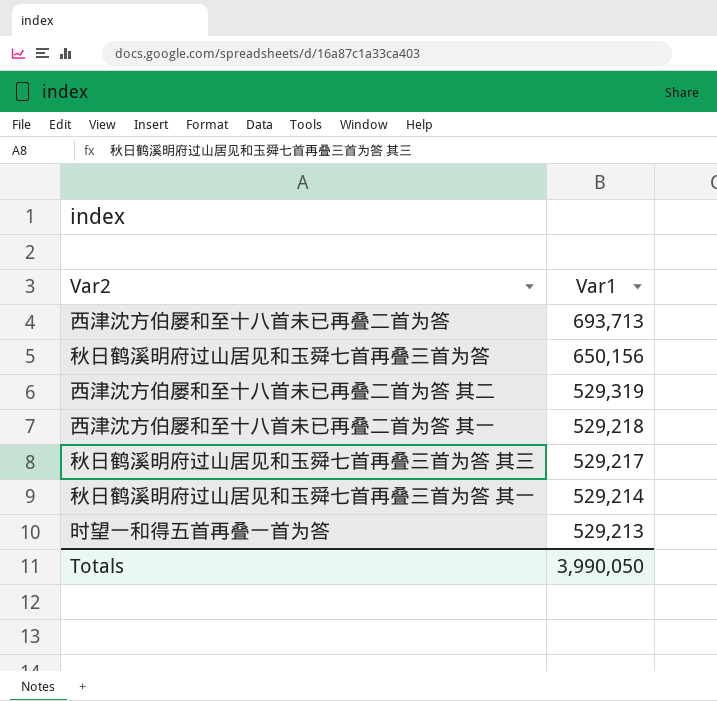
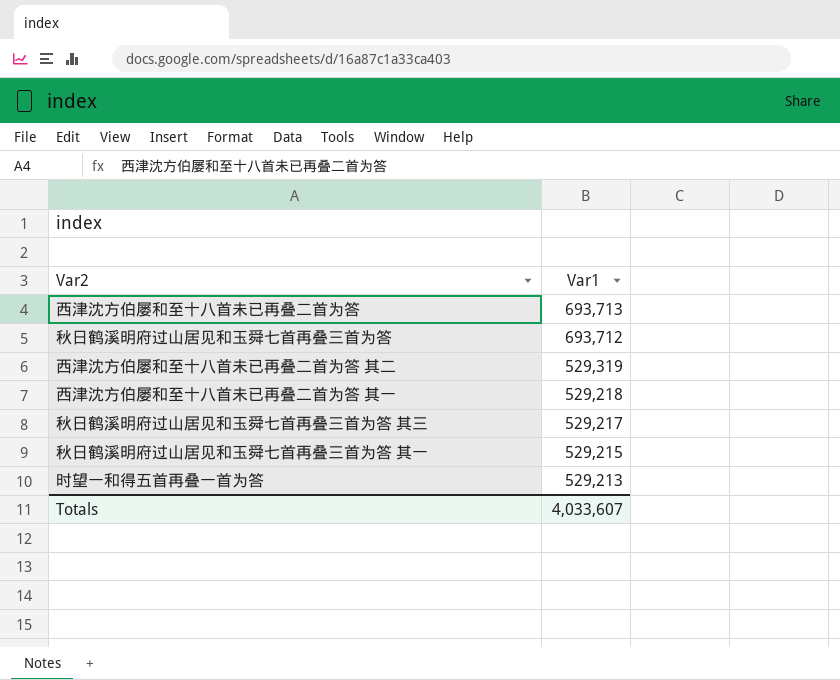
秋日鹤溪明府过山居见和玉舜七首再叠三首为答 | Var1: 650,156 -> 693,712
秋日鹤溪明府过山居见和玉舜七首再叠三首为答 其一 | Var1: 529,214 -> 529,215
Totals | Var1: 3,990,050 -> 4,033,607

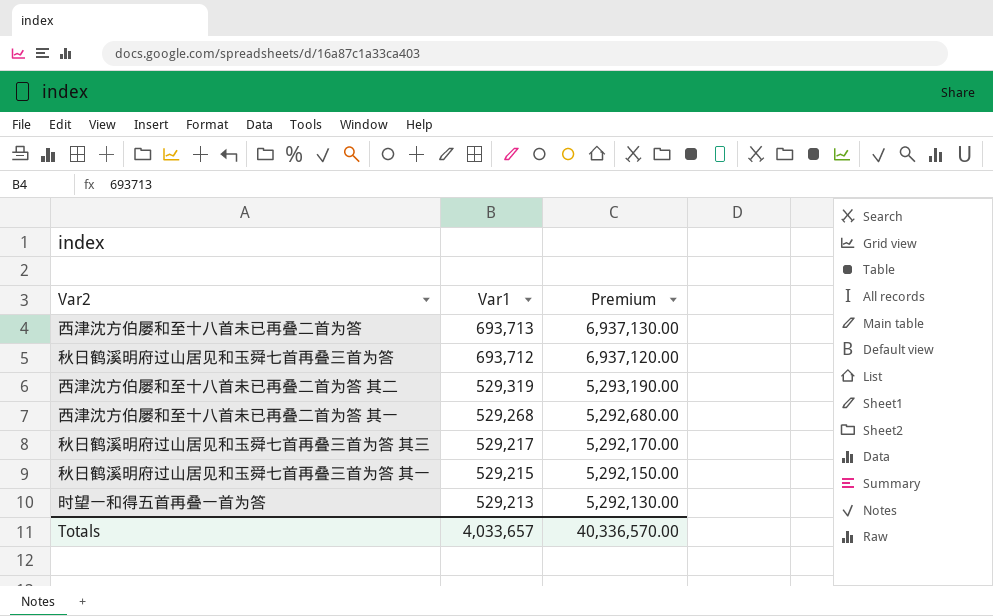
column Premium | formula: none -> [Var1] * 10
西津沈方伯屡和至十八首未已再叠二首为答 其一 | Var1: 529,218 -> 529,268
Totals | Var1: 4,033,607 -> 4,033,657

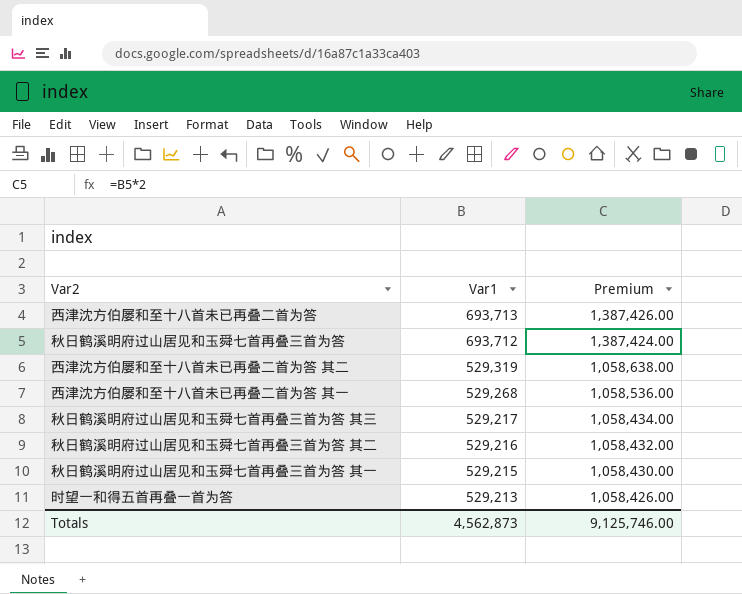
column Premium | formula: [Var1] * 10 -> [Var1] * 2
row 秋日鹤溪明府过山居见和玉舜七首再叠三首为答 其二: none -> 529,216 | 1,058,432.00
Totals | Var1: 4,033,657 -> 4,562,873
Totals | Premium: 40,336,570.00 -> 9,125,746.00

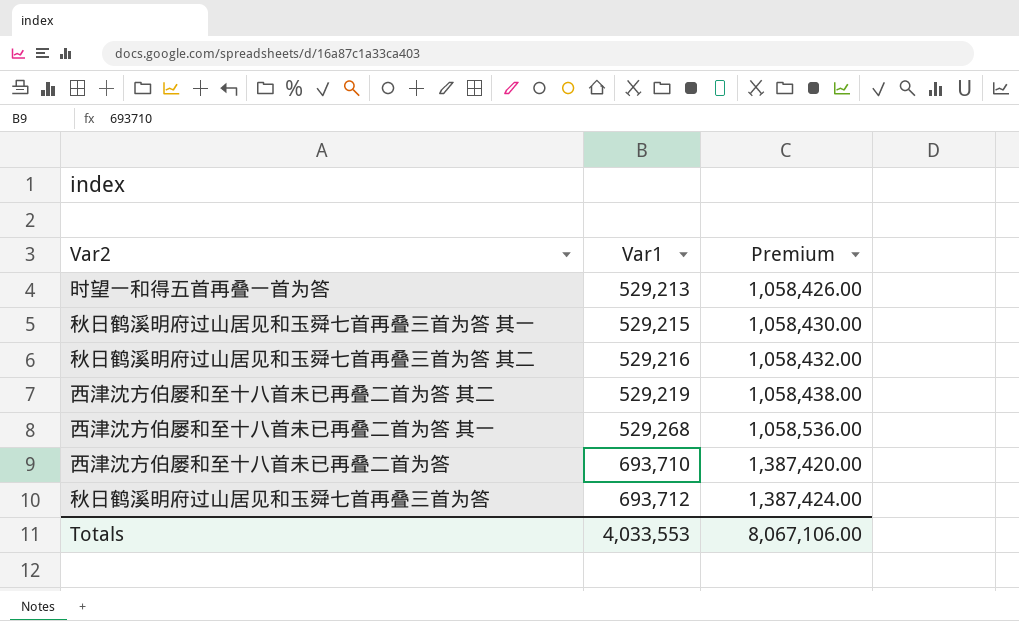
row order: Var1 descending -> Var1 ascending
row 秋日鹤溪明府过山居见和玉舜七首再叠三首为答 其三: 529,217 | 1,058,434.00 -> none
西津沈方伯屡和至十八首未已再叠二首为答 其二 | Var1: 529,319 -> 529,219
西津沈方伯屡和至十八首未已再叠二首为答 其二 | Premium: 1,058,638.00 -> 1,058,438.00
西津沈方伯屡和至十八首未已再叠二首为答 | Var1: 693,713 -> 693,710
西津沈方伯屡和至十八首未已再叠二首为答 | Premium: 1,387,426.00 -> 1,387,420.00
Totals | Var1: 4,562,873 -> 4,033,553
Totals | Premium: 9,125,746.00 -> 8,067,106.00

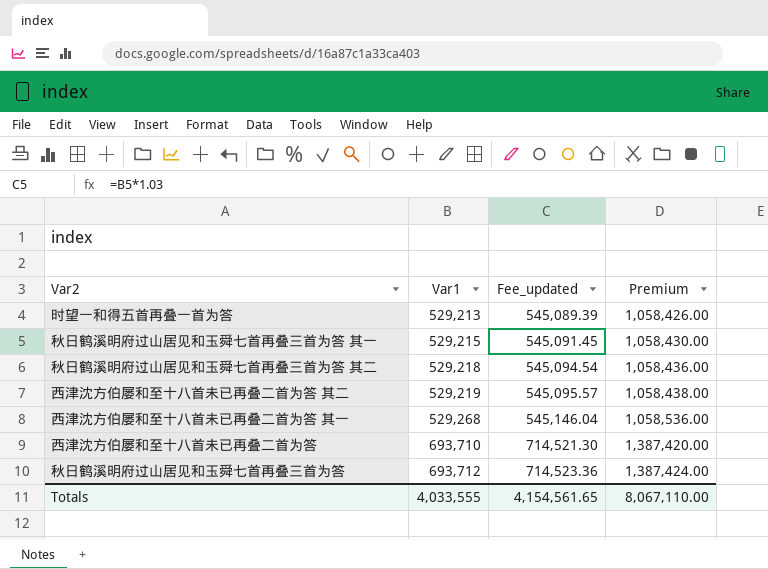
column Fee_updated | formula: none -> [Var1] * 1.03
秋日鹤溪明府过山居见和玉舜七首再叠三首为答 其二 | Var1: 529,216 -> 529,218
秋日鹤溪明府过山居见和玉舜七首再叠三首为答 其二 | Premium: 1,058,432.00 -> 1,058,436.00
Totals | Var1: 4,033,553 -> 4,033,555
Totals | Premium: 8,067,106.00 -> 8,067,110.00

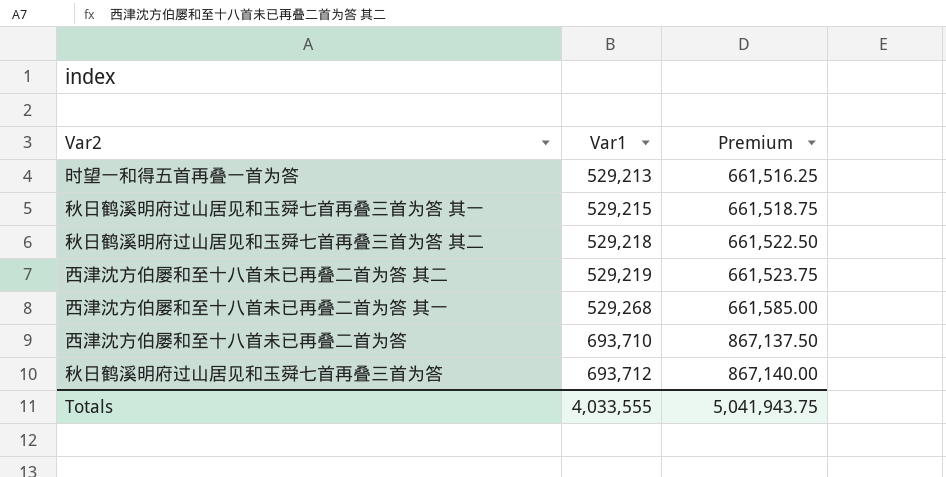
column Fee_updated | formula: [Var1] * 1.03 -> none
column Premium | formula: [Var1] * 2 -> [Var1] * 1.25
Totals | Premium: 8,067,110.00 -> 5,041,943.75

